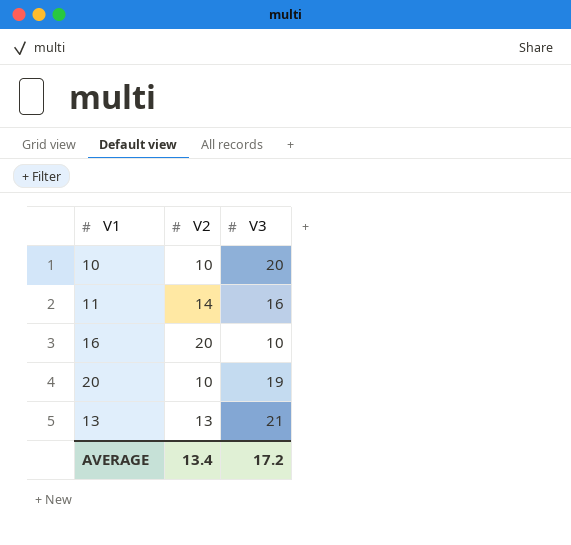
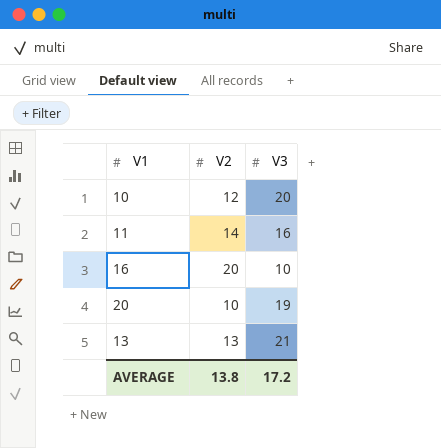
10 | V2: 10 -> 12
AVERAGE | V2: 13.4 -> 13.8

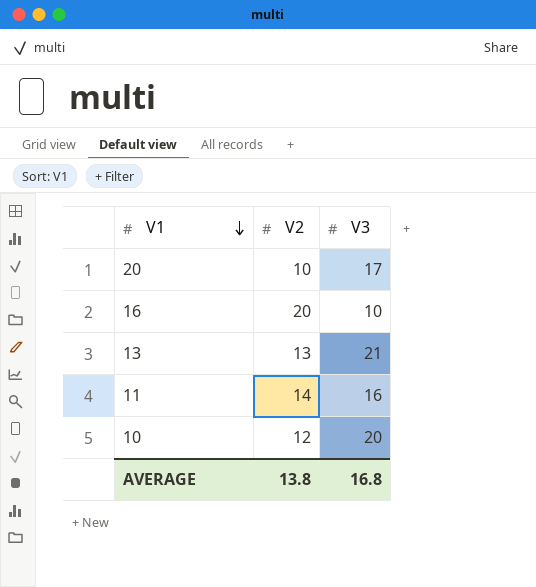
row order: none -> V1 descending
20 | V3: 19 -> 17
AVERAGE | V3: 17.2 -> 16.8

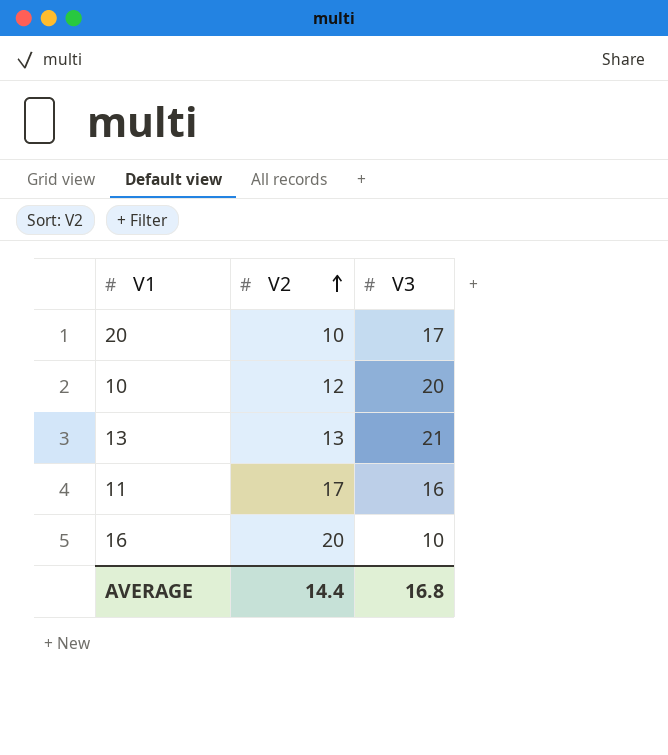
row order: V1 descending -> V2 ascending
11 | V2: 14 -> 17
AVERAGE | V2: 13.8 -> 14.4

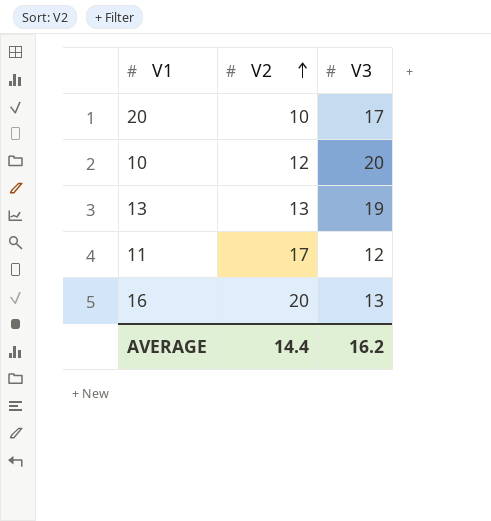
13 | V3: 21 -> 19
11 | V3: 16 -> 12
16 | V3: 10 -> 13
AVERAGE | V3: 16.8 -> 16.2

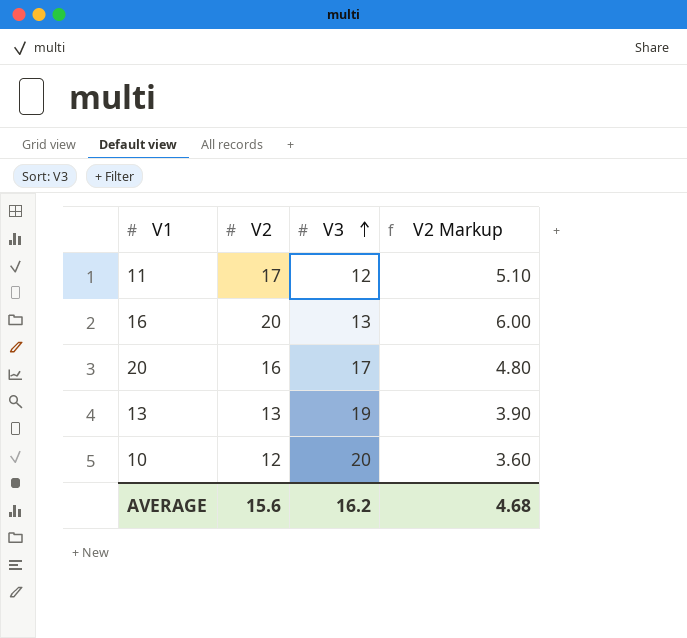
row order: V2 ascending -> V3 ascending
column V2 Markup | formula: none -> [V2] * 0.3
20 | V2: 10 -> 16
AVERAGE | V2: 14.4 -> 15.6

